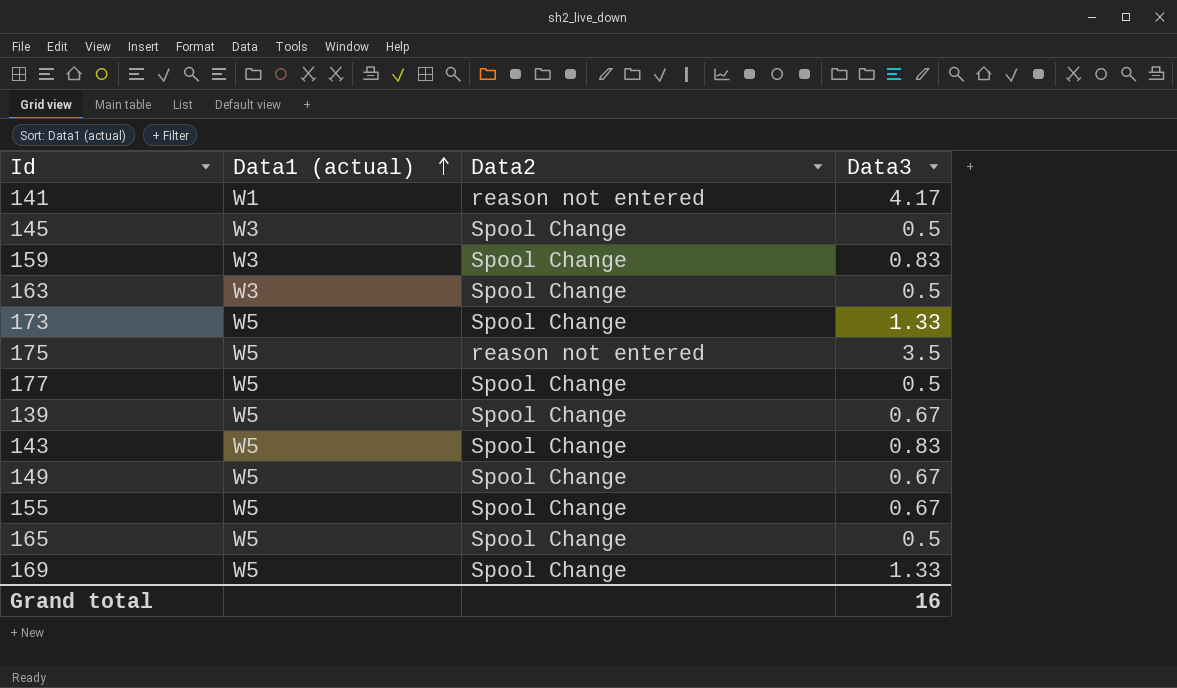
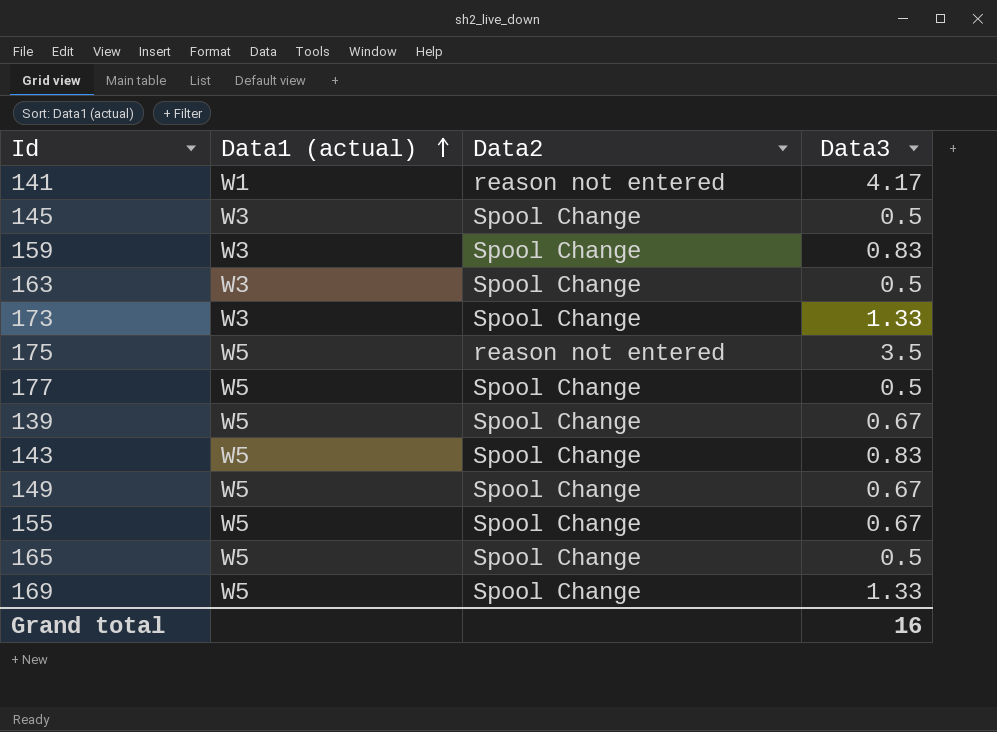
173 | Data1 (actual): W5 -> W3

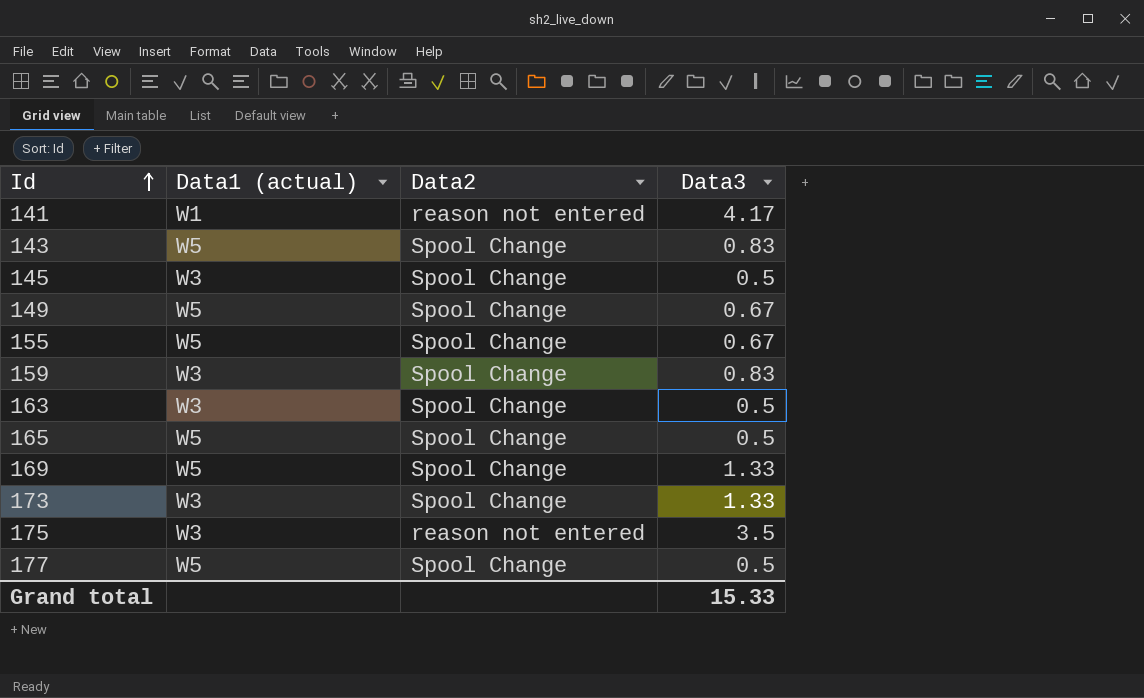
row order: Data1 (actual) ascending -> Id ascending
row 139: W5 | Spool Change | 0.67 -> none
175 | Data1 (actual): W5 -> W3
Grand total | Data3: 16 -> 15.33

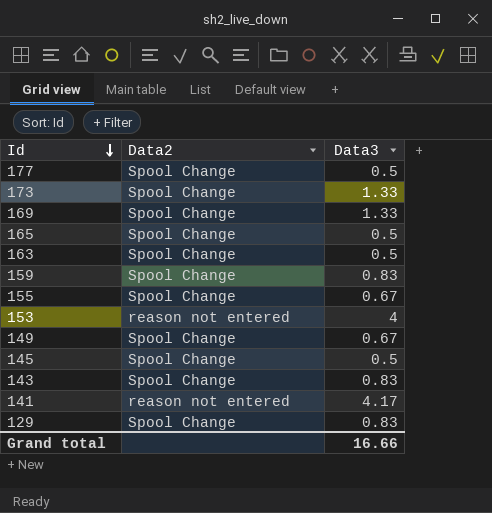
row order: Id ascending -> Id descending
column Data1 (actual) | position: 2 -> none
row 175: W3 | reason not entered | 3.5 -> none
row 153: none -> reason not entered | 4
row 129: none -> Spool Change | 0.83
Grand total | Data3: 15.33 -> 16.66

